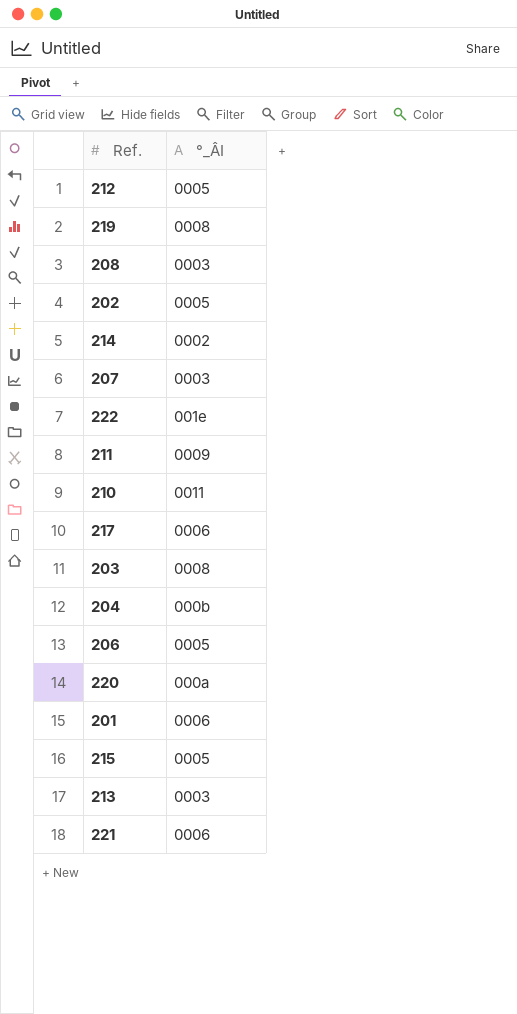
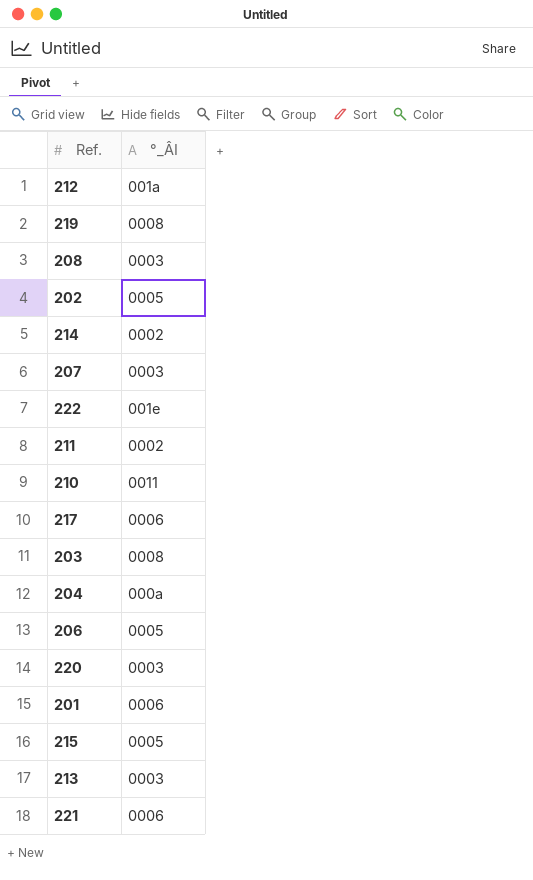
212 | °_ÂI: 0005 -> 001a
211 | °_ÂI: 0009 -> 0002
204 | °_ÂI: 000b -> 000a
220 | °_ÂI: 000a -> 0003

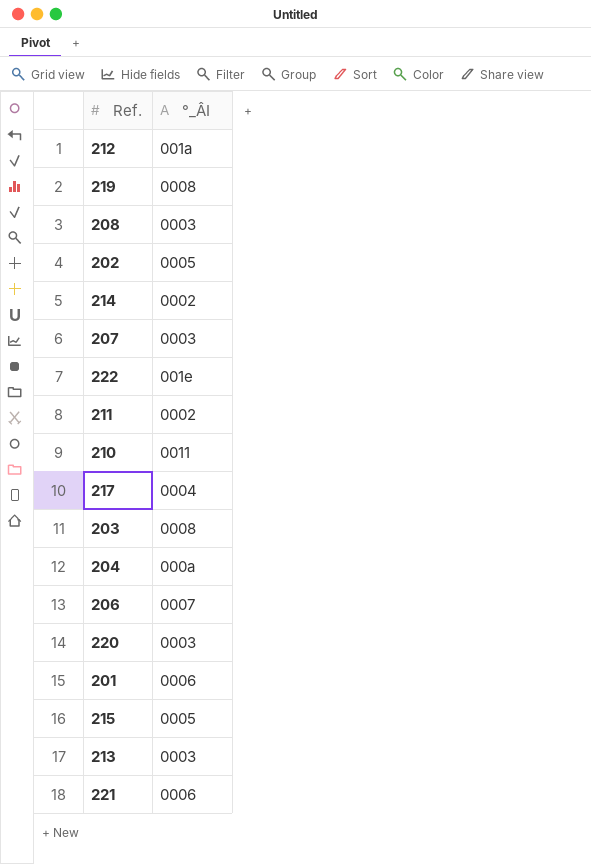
217 | °_ÂI: 0006 -> 0004
206 | °_ÂI: 0005 -> 0007

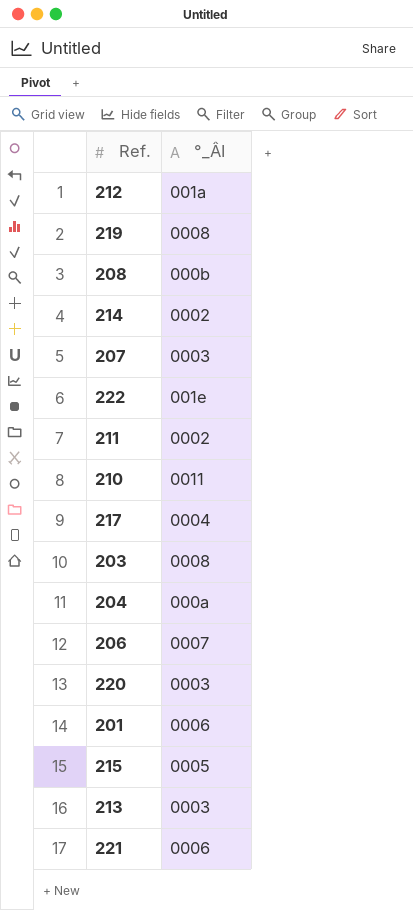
row 202: 0005 -> none
208 | °_ÂI: 0003 -> 000b

